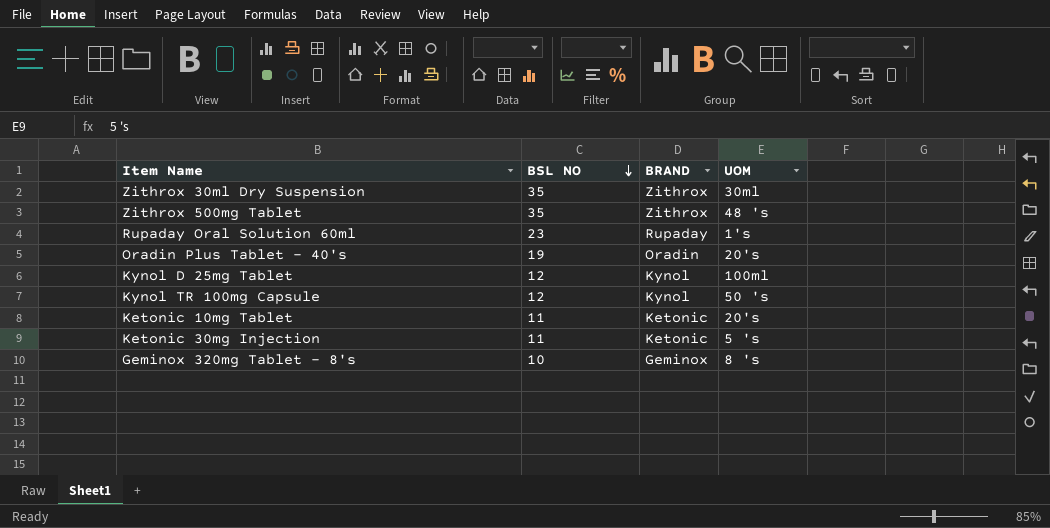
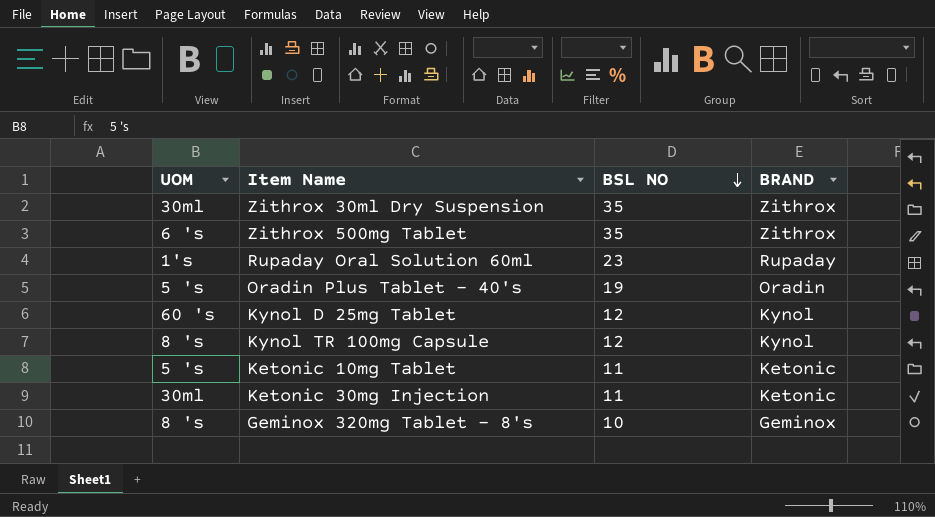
column UOM | position: 4 -> 1
Zithrox 500mg Tablet | UOM: 48 's -> 6 's
Oradin Plus Tablet - 40's | UOM: 20's -> 5 's
Kynol D 25mg Tablet | UOM: 100ml -> 60 's
Kynol TR 100mg Capsule | UOM: 50 's -> 8 's
Ketonic 10mg Tablet | UOM: 20's -> 5 's
Ketonic 30mg Injection | UOM: 5 's -> 30ml

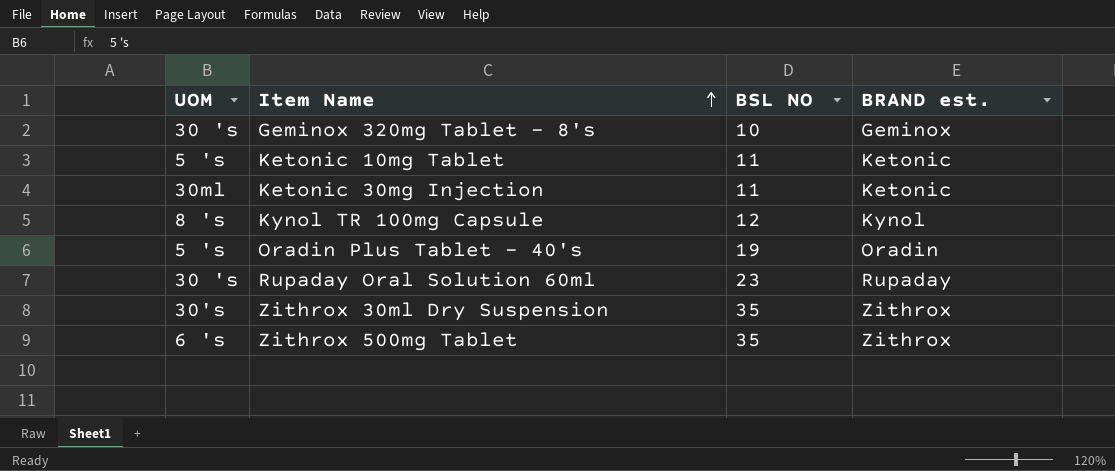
row order: BSL NO descending -> Item Name ascending
column name: BRAND -> BRAND est.
row Kynol D 25mg Tablet: 60 's | 12 | Kynol -> none
Geminox 320mg Tablet - 8's | UOM: 8 's -> 30 's
Rupaday Oral Solution 60ml | UOM: 1's -> 30 's
Zithrox 30ml Dry Suspension | UOM: 30ml -> 30's

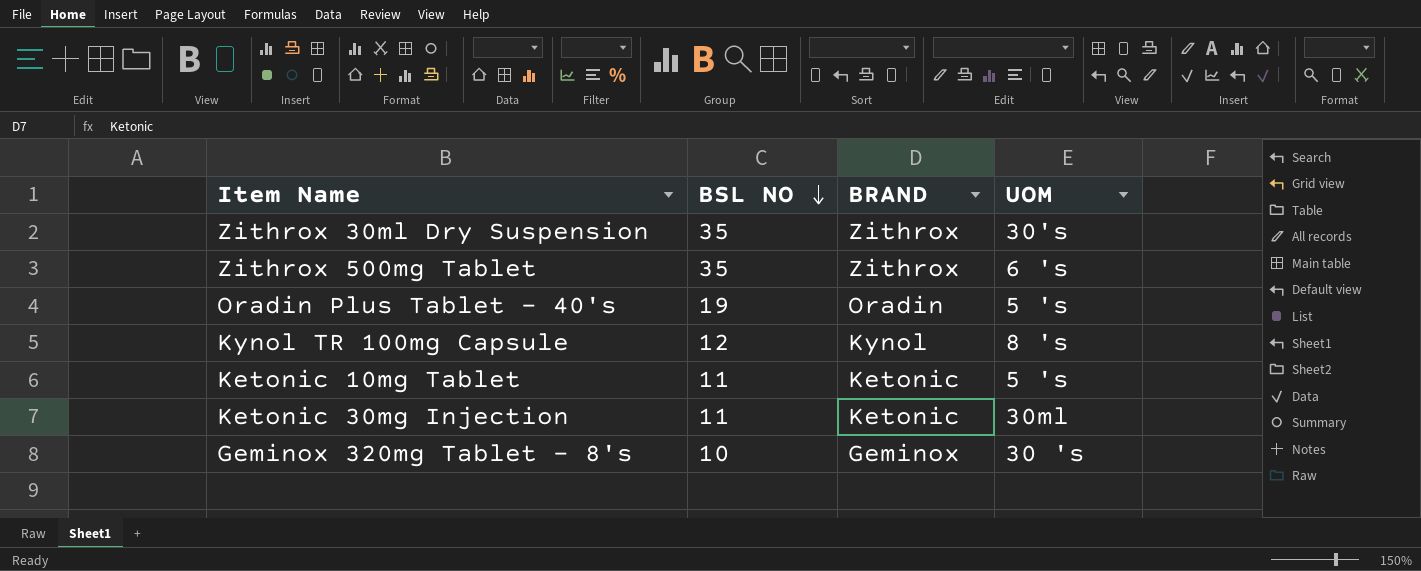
row order: Item Name ascending -> BSL NO descending
column name: BRAND est. -> BRAND
column UOM | position: 1 -> 4
row Rupaday Oral Solution 60ml: 30 's | 23 | Rupaday -> none

